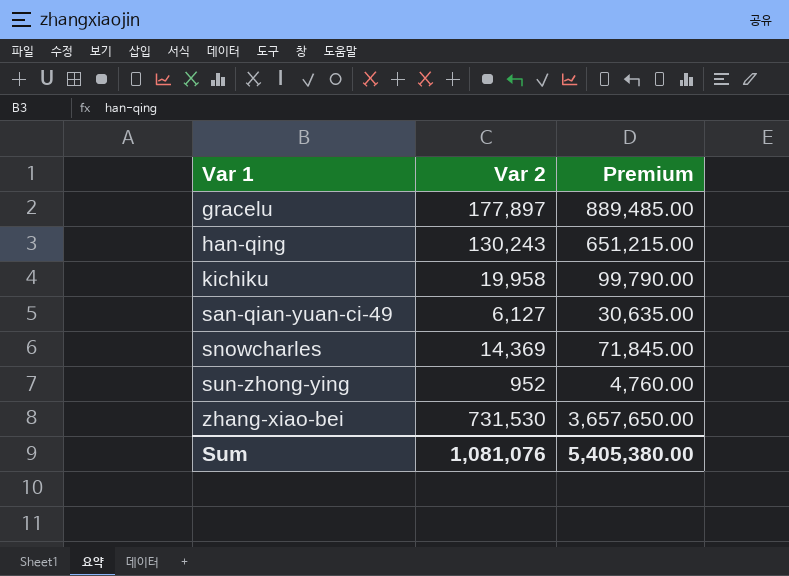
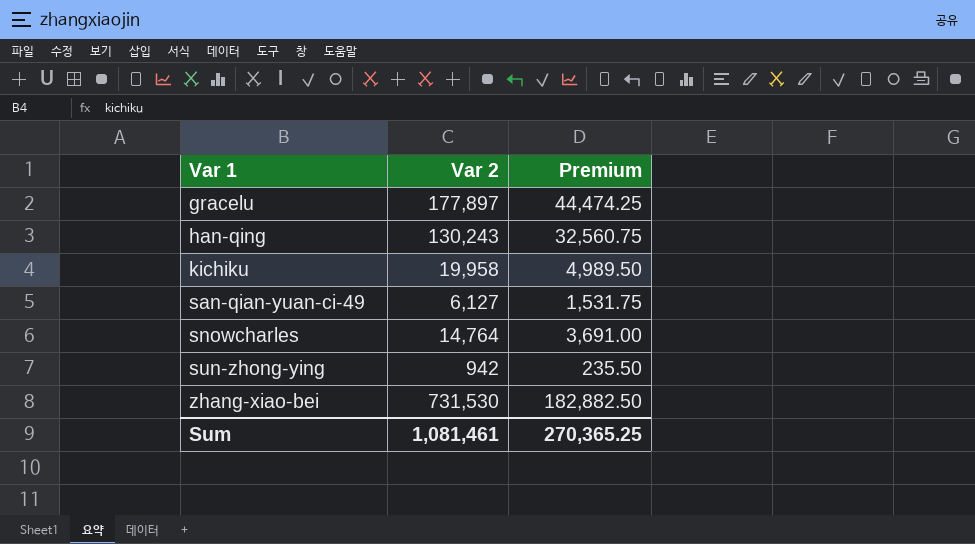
column Premium | formula: [Var 2] * 5 -> [Var 2] * 0.25
snowcharles | Var 2: 14,369 -> 14,764
sun-zhong-ying | Var 2: 952 -> 942
Sum | Var 2: 1,081,076 -> 1,081,461
Sum | Premium: 5,405,380.00 -> 270,365.25

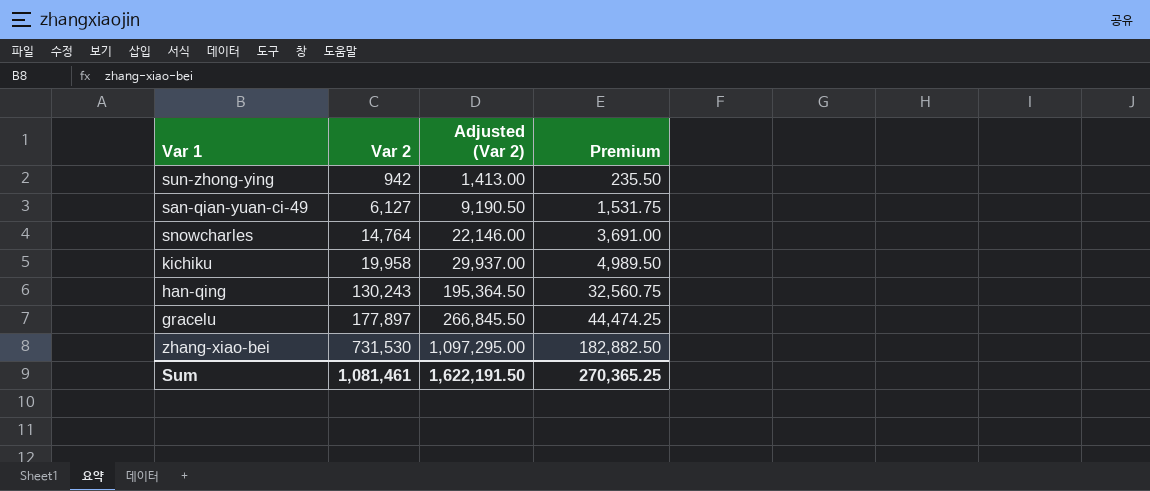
row order: Var 1 ascending -> Var 2 ascending
column Adjusted (Var 2) | formula: none -> [Var 2] * 1.5

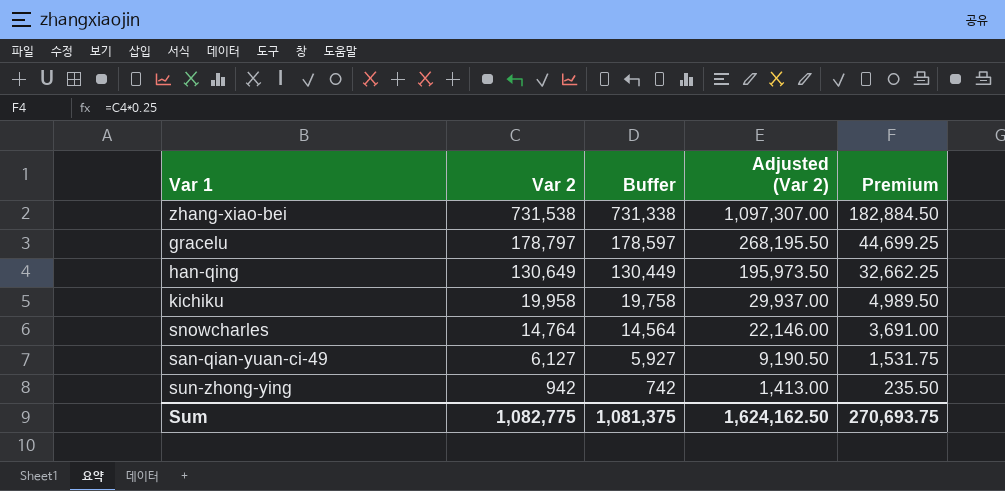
row order: Var 2 ascending -> Var 2 descending
column Buffer | formula: none -> [Var 2] - 200
zhang-xiao-bei | Var 2: 731,530 -> 731,538
zhang-xiao-bei | Adjusted (Var 2): 1,097,295.00 -> 1,097,307.00
zhang-xiao-bei | Premium: 182,882.50 -> 182,884.50
gracelu | Var 2: 177,897 -> 178,797
gracelu | Adjusted (Var 2): 266,845.50 -> 268,195.50
gracelu | Premium: 44,474.25 -> 44,699.25
han-qing | Var 2: 130,243 -> 130,649
han-qing | Adjusted (Var 2): 195,364.50 -> 195,973.50
han-qing | Premium: 32,560.75 -> 32,662.25
Sum | Var 2: 1,081,461 -> 1,082,775
Sum | Adjusted (Var 2): 1,622,191.50 -> 1,624,162.50
Sum | Premium: 270,365.25 -> 270,693.75

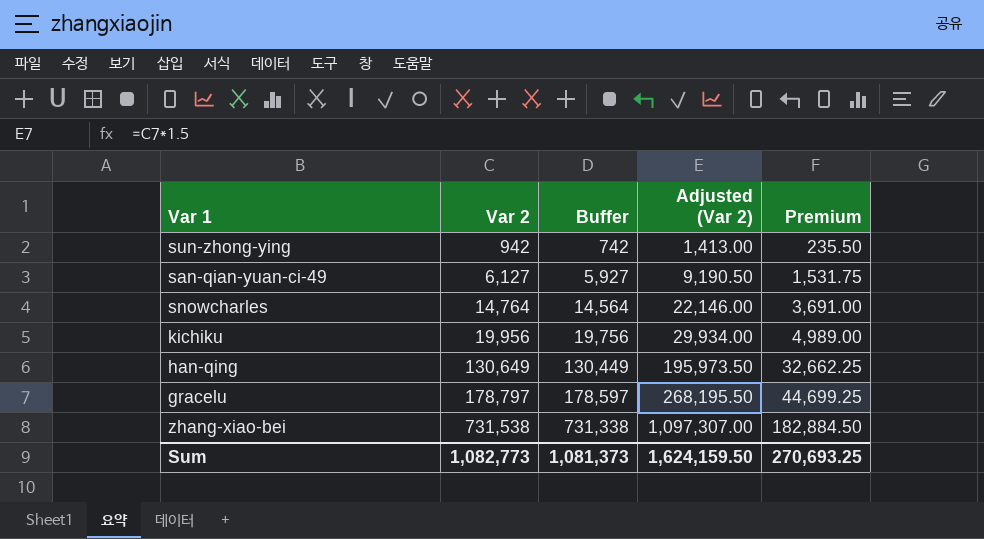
row order: Var 2 descending -> Var 2 ascending
kichiku | Var 2: 19,958 -> 19,956
kichiku | Buffer: 19,758 -> 19,756
kichiku | Adjusted (Var 2): 29,937.00 -> 29,934.00
kichiku | Premium: 4,989.50 -> 4,989.00
Sum | Var 2: 1,082,775 -> 1,082,773
Sum | Buffer: 1,081,375 -> 1,081,373
Sum | Adjusted (Var 2): 1,624,162.50 -> 1,624,159.50
Sum | Premium: 270,693.75 -> 270,693.25

